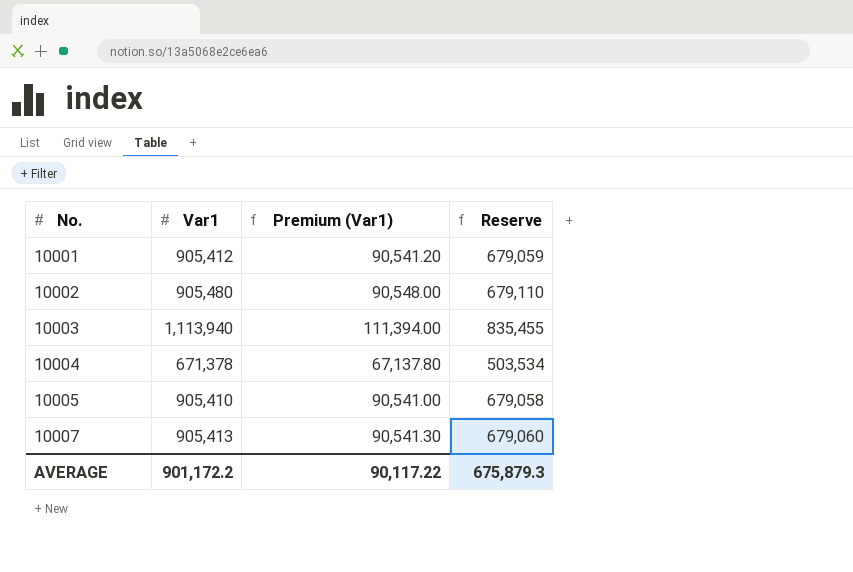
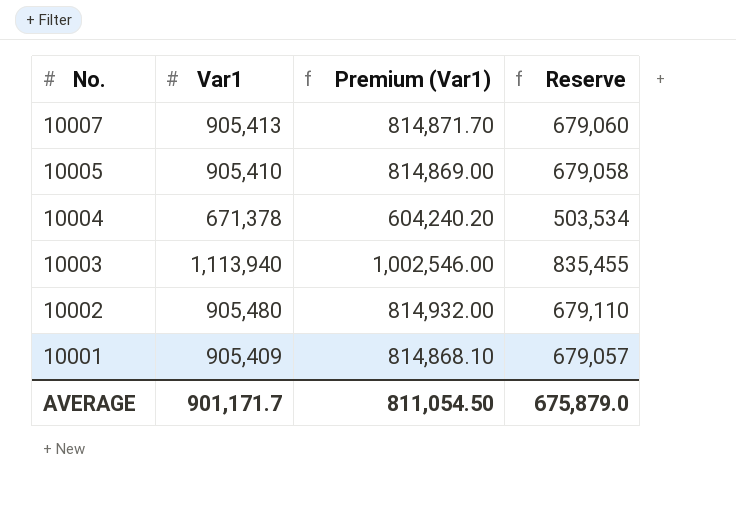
row order: No. ascending -> No. descending
column Premium (Var1) | formula: [Var1] * 0.1 -> [Var1] * 0.9
10001 | Var1: 905,412 -> 905,409
10001 | Reserve: 679,059 -> 679,057
AVERAGE | Var1: 901,172.2 -> 901,171.7
AVERAGE | Premium (Var1): 90,117.22 -> 811,054.50
AVERAGE | Reserve: 675,879.3 -> 675,879.0

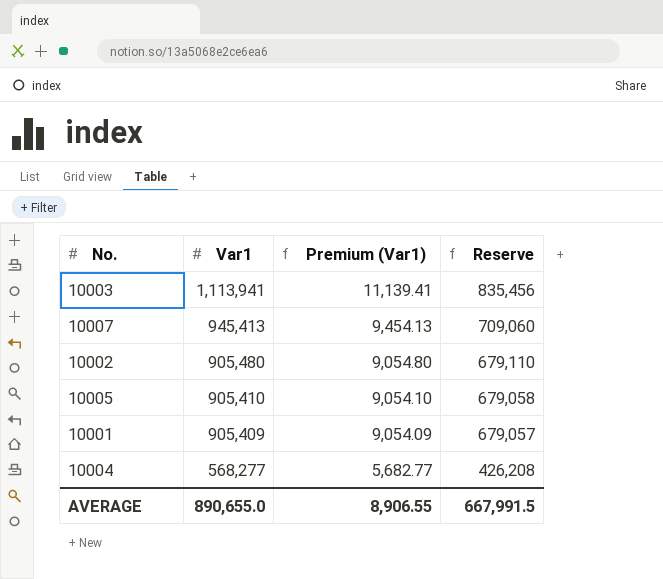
row order: No. descending -> Var1 descending
column Premium (Var1) | formula: [Var1] * 0.9 -> [Var1] * 0.01
10003 | Var1: 1,113,940 -> 1,113,941
10003 | Reserve: 835,455 -> 835,456
10007 | Var1: 905,413 -> 945,413
10007 | Reserve: 679,060 -> 709,060
10004 | Var1: 671,378 -> 568,277
10004 | Reserve: 503,534 -> 426,208
AVERAGE | Var1: 901,171.7 -> 890,655.0
AVERAGE | Premium (Var1): 811,054.50 -> 8,906.55
AVERAGE | Reserve: 675,879.0 -> 667,991.5

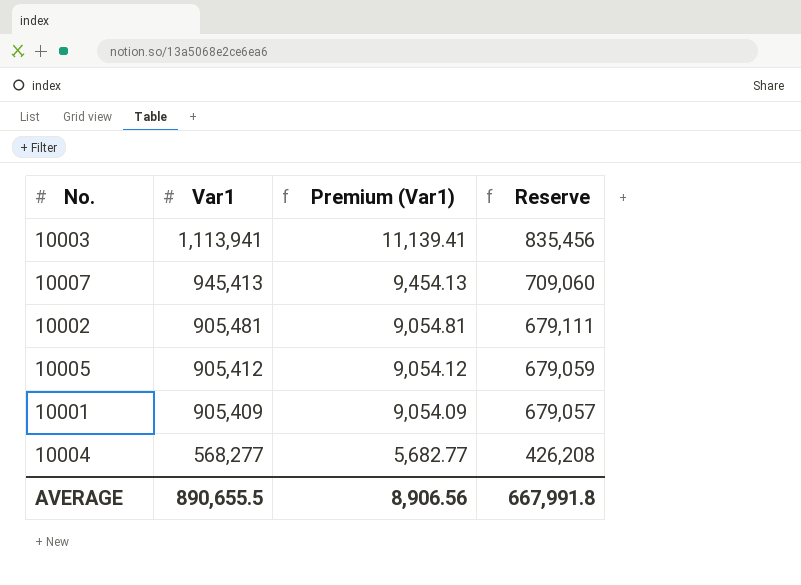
10002 | Var1: 905,480 -> 905,481
10002 | Premium (Var1): 9,054.80 -> 9,054.81
10002 | Reserve: 679,110 -> 679,111
10005 | Var1: 905,410 -> 905,412
10005 | Premium (Var1): 9,054.10 -> 9,054.12
10005 | Reserve: 679,058 -> 679,059
AVERAGE | Var1: 890,655.0 -> 890,655.5
AVERAGE | Premium (Var1): 8,906.55 -> 8,906.56
AVERAGE | Reserve: 667,991.5 -> 667,991.8

